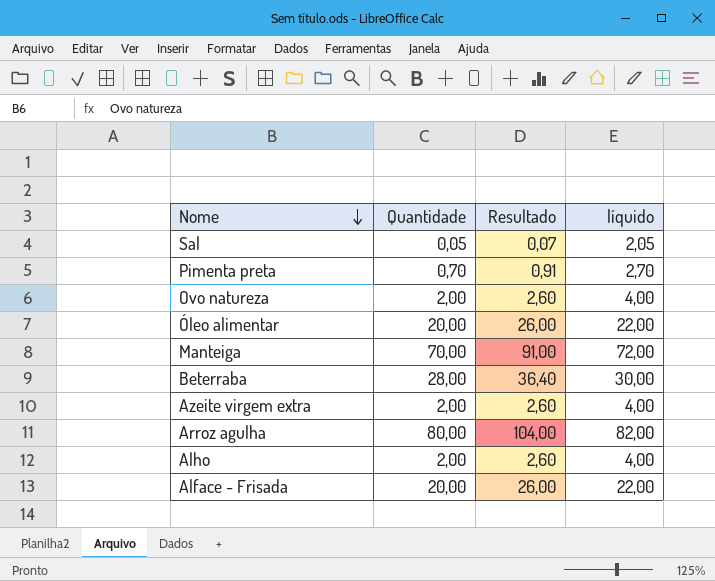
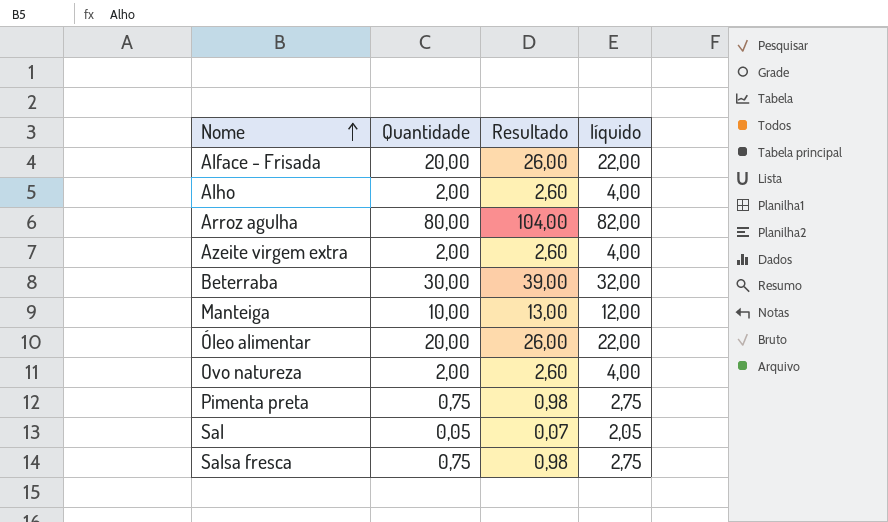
row order: Nome descending -> Nome ascending
Beterraba | Quantidade: 28,00 -> 30,00
Beterraba | Resultado: 36,40 -> 39,00
Beterraba | líquido: 30,00 -> 32,00
Manteiga | Quantidade: 70,00 -> 10,00
Manteiga | Resultado: 91,00 -> 13,00
Manteiga | líquido: 72,00 -> 12,00
Pimenta preta | Quantidade: 0,70 -> 0,75
Pimenta preta | Resultado: 0,91 -> 0,98
Pimenta preta | líquido: 2,70 -> 2,75
row Salsa fresca: none -> 0,75 | 0,98 | 2,75

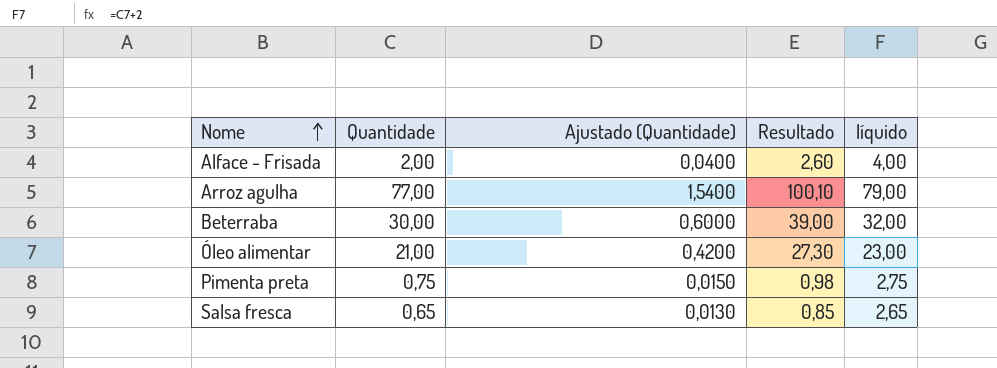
column Ajustado (Quantidade) | formula: none -> [Quantidade] * 0,02
row Alho: 2,00 | 2,60 | 4,00 -> none
row Azeite virgem extra: 2,00 | 2,60 | 4,00 -> none
row Manteiga: 10,00 | 13,00 | 12,00 -> none
row Ovo natureza: 2,00 | 2,60 | 4,00 -> none
row Sal: 0,05 | 0,07 | 2,05 -> none
Alface - Frisada | Quantidade: 20,00 -> 2,00
Alface - Frisada | Resultado: 26,00 -> 2,60
Alface - Frisada | líquido: 22,00 -> 4,00
Arroz agulha | Quantidade: 80,00 -> 77,00
Arroz agulha | Resultado: 104,00 -> 100,10
Arroz agulha | líquido: 82,00 -> 79,00
Óleo alimentar | Quantidade: 20,00 -> 21,00
Óleo alimentar | Resultado: 26,00 -> 27,30
Óleo alimentar | líquido: 22,00 -> 23,00
Salsa fresca | Quantidade: 0,75 -> 0,65
Salsa fresca | Resultado: 0,98 -> 0,85
Salsa fresca | líquido: 2,75 -> 2,65

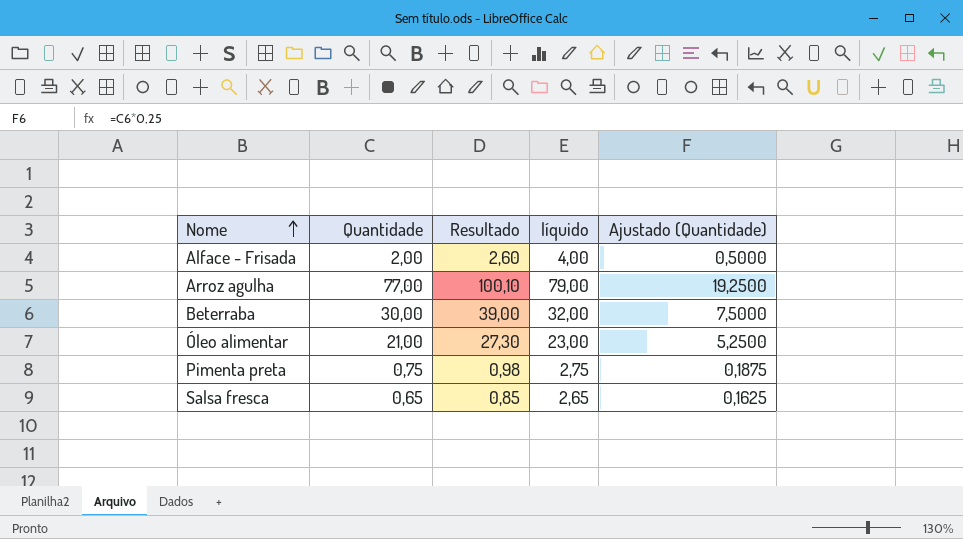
column Ajustado (Quantidade) | formula: [Quantidade] * 0,02 -> [Quantidade] * 0,25
column Ajustado (Quantidade) | position: 3 -> 5

